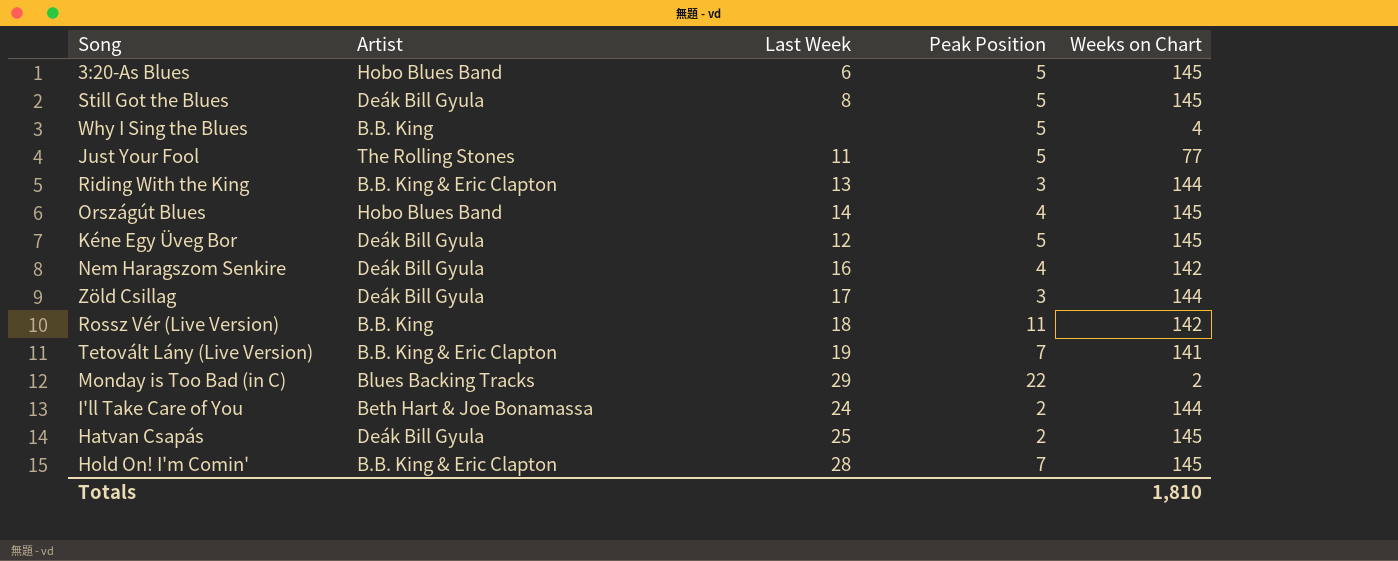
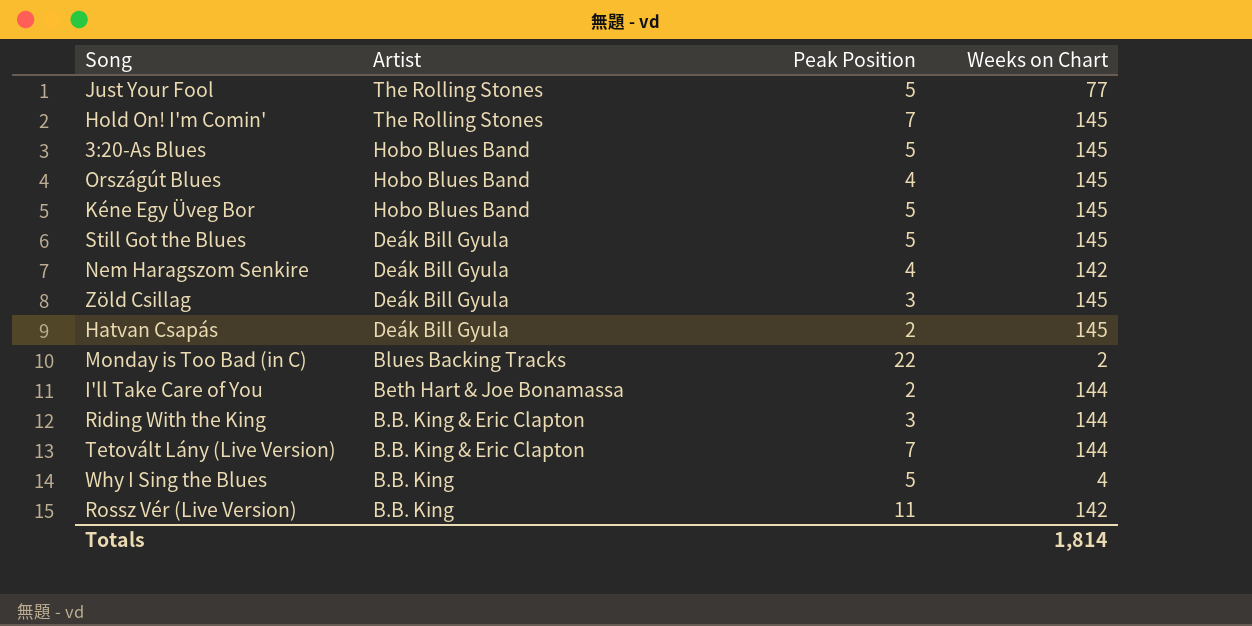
row order: none -> Artist descending
column Last Week | position: 3 -> none
Hold On! I'm Comin' | Artist: B.B. King & Eric Clapton -> The Rolling Stones
Kéne Egy Üveg Bor | Artist: Deák Bill Gyula -> Hobo Blues Band
Zöld Csillag | Weeks on Chart: 144 -> 145
Tetovált Lány (Live Version) | Weeks on Chart: 141 -> 144
Totals | Weeks on Chart: 1,810 -> 1,814

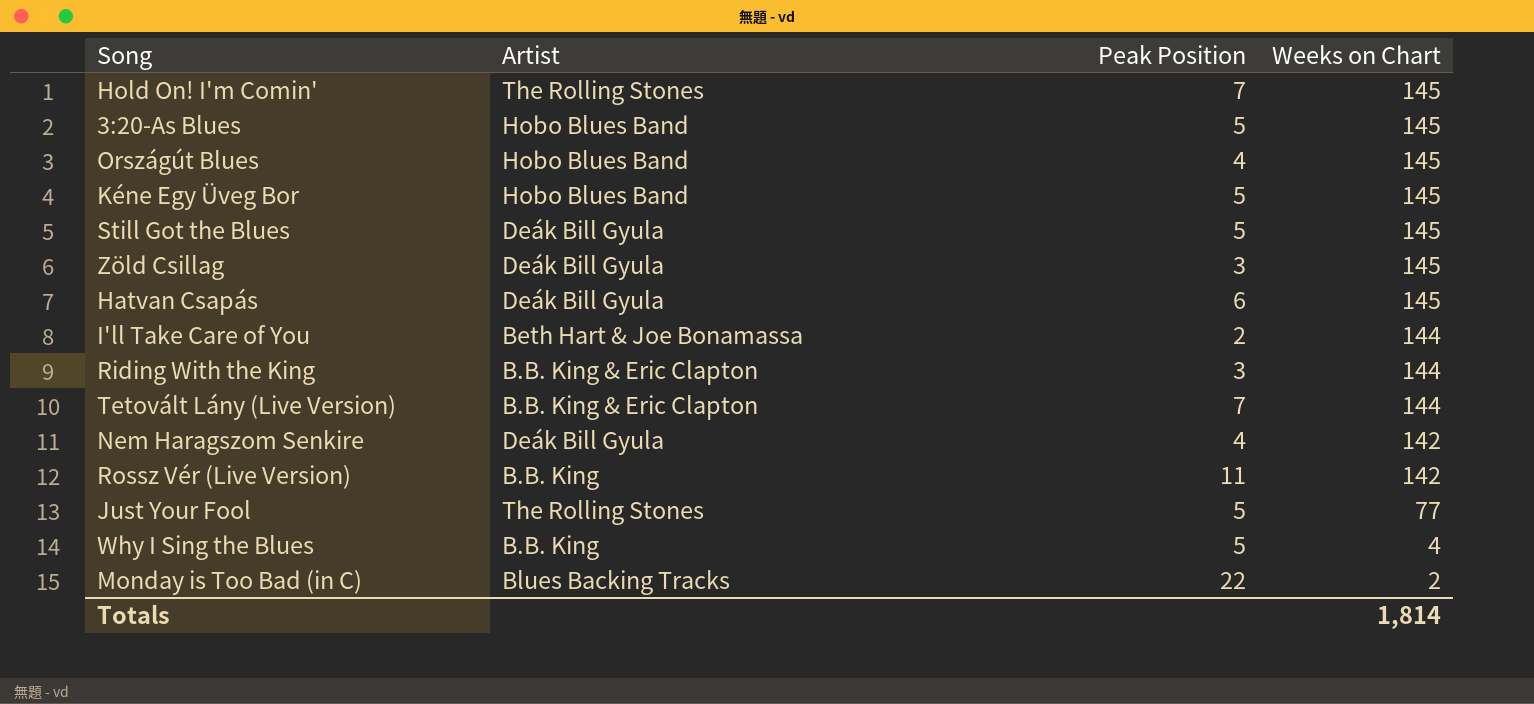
row order: Artist descending -> Weeks on Chart descending
Hatvan Csapás | Peak Position: 2 -> 6

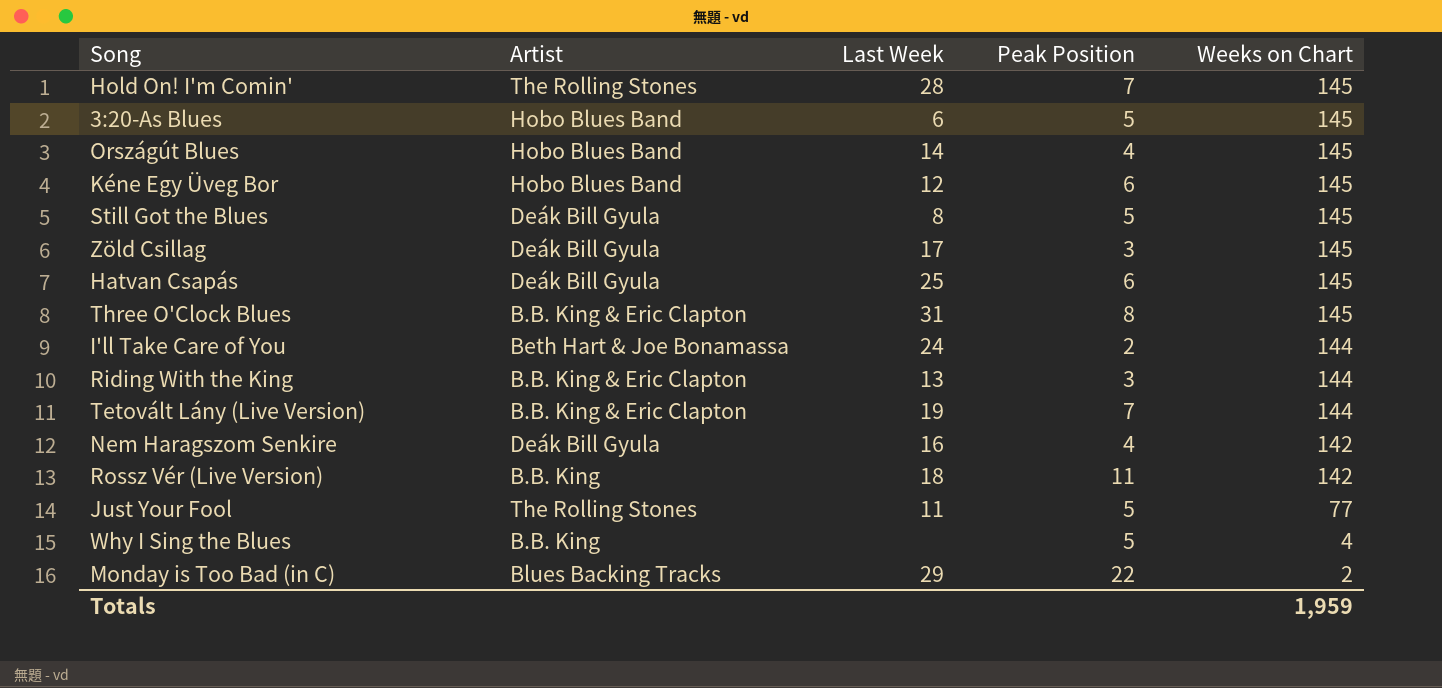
column Last Week | position: none -> 3
Kéne Egy Üveg Bor | Peak Position: 5 -> 6
row Three O'Clock Blues: none -> B.B. King & Eric Clapton | 31 | 8 | 145
Totals | Weeks on Chart: 1,814 -> 1,959

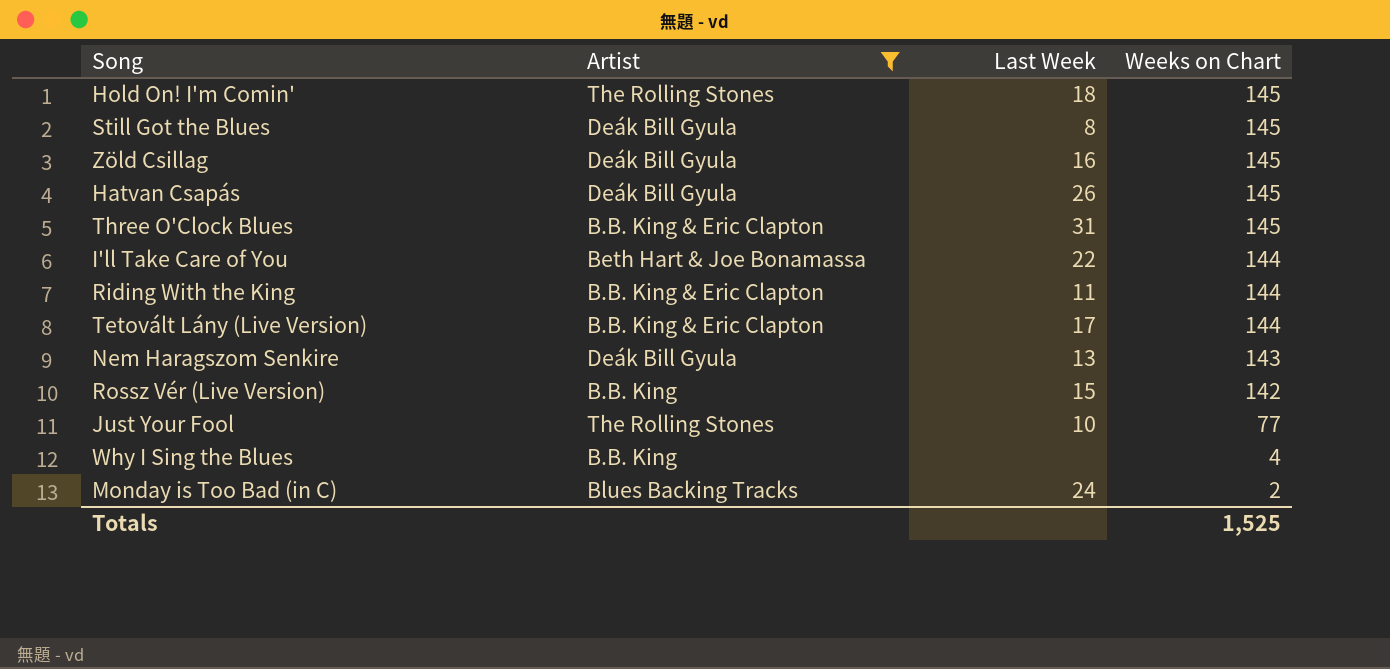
filter: none -> Artist != Hobo Blues Band
column Peak Position | position: 4 -> none
Hold On! I'm Comin' | Last Week: 28 -> 18
Zöld Csillag | Last Week: 17 -> 16
Hatvan Csapás | Last Week: 25 -> 26
I'll Take Care of You | Last Week: 24 -> 22
Riding With the King | Last Week: 13 -> 11
Tetovált Lány (Live Version) | Last Week: 19 -> 17
Nem Haragszom Senkire | Last Week: 16 -> 13
Nem Haragszom Senkire | Weeks on Chart: 142 -> 143
Rossz Vér (Live Version) | Last Week: 18 -> 15
Just Your Fool | Last Week: 11 -> 10
Monday is Too Bad (in C) | Last Week: 29 -> 24
Totals | Weeks on Chart: 1,959 -> 1,525

